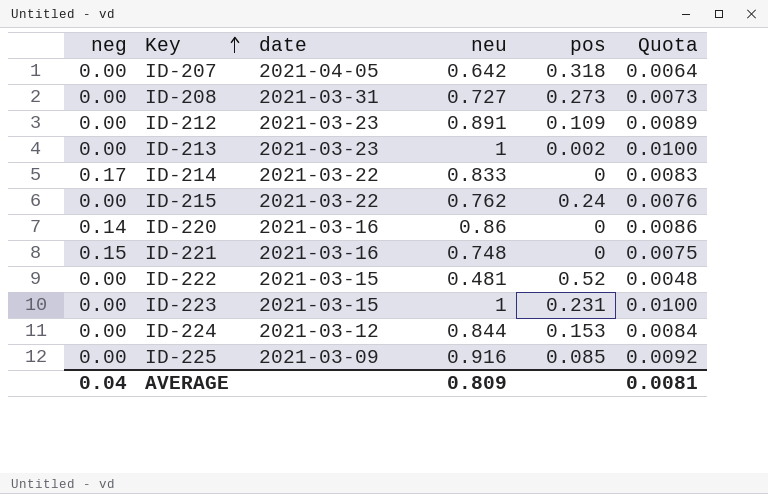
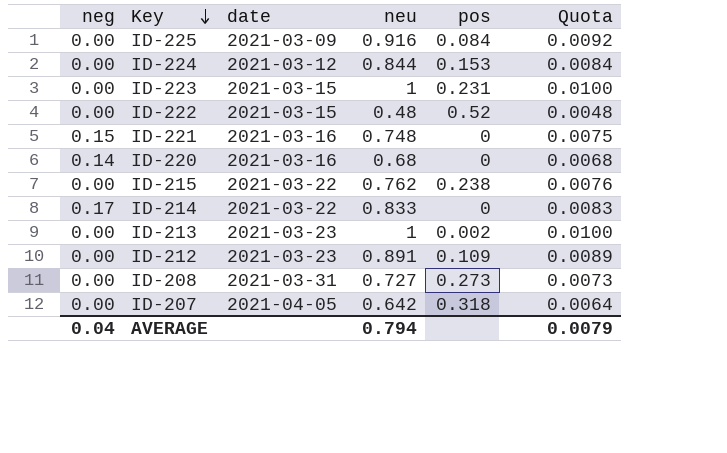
row order: Key ascending -> Key descending
ID-225 | pos: 0.085 -> 0.084
ID-222 | neu: 0.481 -> 0.48
ID-220 | neu: 0.86 -> 0.68
ID-220 | Quota: 0.0086 -> 0.0068
ID-215 | pos: 0.24 -> 0.238
AVERAGE | neu: 0.809 -> 0.794
AVERAGE | Quota: 0.0081 -> 0.0079

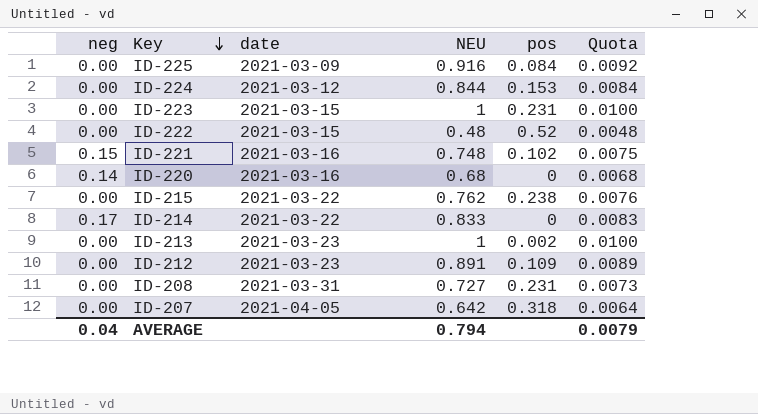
column name: neu -> NEU
ID-221 | pos: 0 -> 0.102
ID-208 | pos: 0.273 -> 0.231

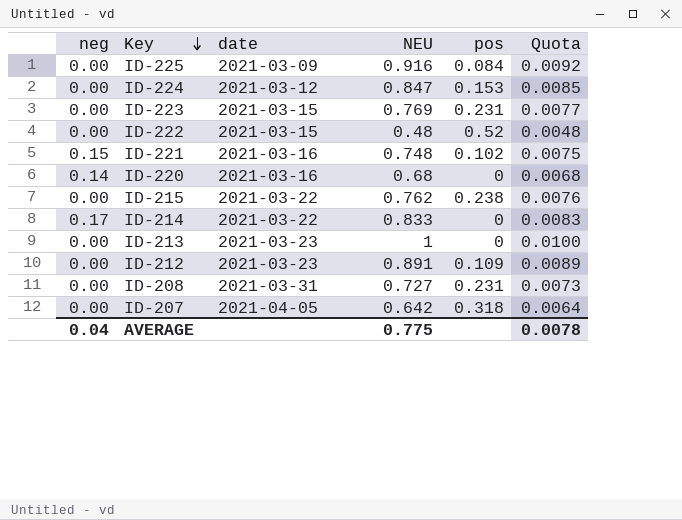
ID-224 | NEU: 0.844 -> 0.847
ID-224 | Quota: 0.0084 -> 0.0085
ID-223 | NEU: 1 -> 0.769
ID-223 | Quota: 0.0100 -> 0.0077
ID-213 | pos: 0.002 -> 0
AVERAGE | NEU: 0.794 -> 0.775
AVERAGE | Quota: 0.0079 -> 0.0078

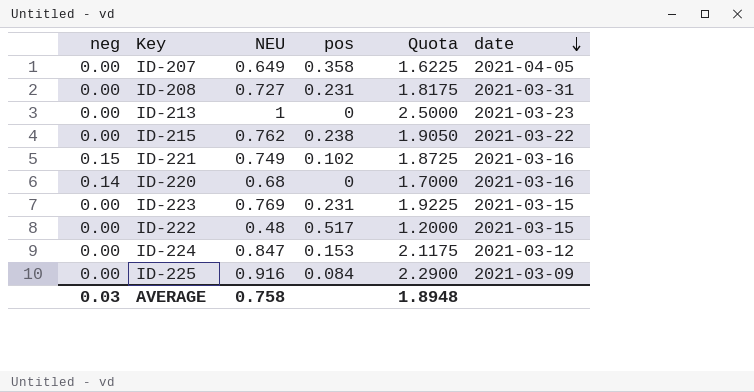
row order: Key descending -> date descending
column Quota | formula: [NEU] * 0.01 -> [NEU] * 2.5
column date | position: 3 -> 6
row ID-214: 0.17 | 2021-03-22 | 0.833 | 0 | 0.0083 -> none
row ID-212: 0.00 | 2021-03-23 | 0.891 | 0.109 | 0.0089 -> none
ID-207 | NEU: 0.642 -> 0.649
ID-207 | pos: 0.318 -> 0.358
ID-221 | NEU: 0.748 -> 0.749
ID-222 | pos: 0.52 -> 0.517
AVERAGE | neg: 0.04 -> 0.03
AVERAGE | NEU: 0.775 -> 0.758
AVERAGE | Quota: 0.0078 -> 1.8948

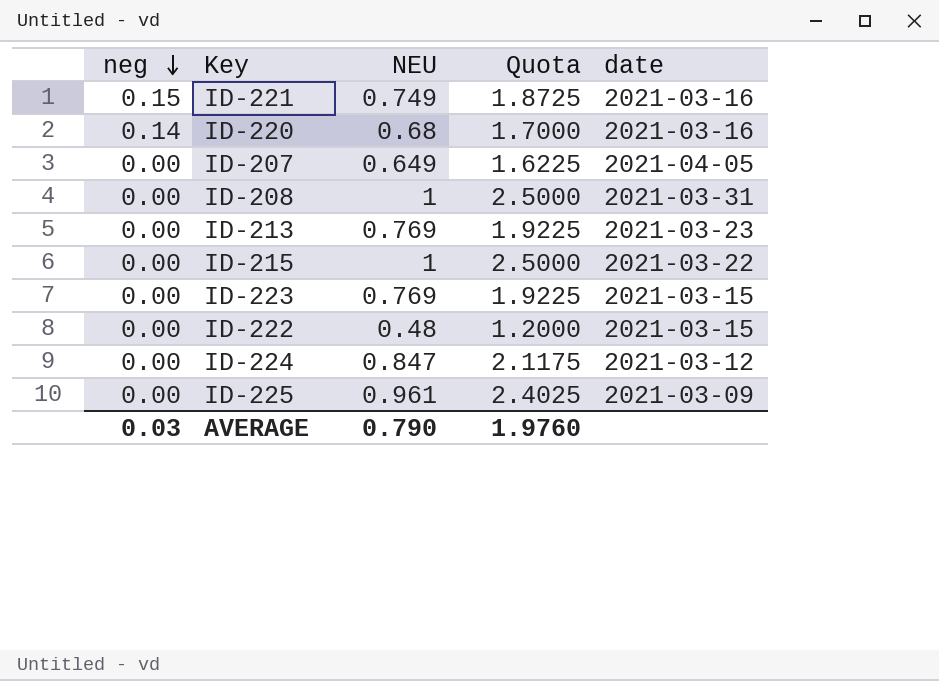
row order: date descending -> neg descending
column pos | position: 4 -> none
ID-208 | NEU: 0.727 -> 1
ID-208 | Quota: 1.8175 -> 2.5000
ID-213 | NEU: 1 -> 0.769
ID-213 | Quota: 2.5000 -> 1.9225
ID-215 | NEU: 0.762 -> 1
ID-215 | Quota: 1.9050 -> 2.5000
ID-225 | NEU: 0.916 -> 0.961
ID-225 | Quota: 2.2900 -> 2.4025
AVERAGE | NEU: 0.758 -> 0.790
AVERAGE | Quota: 1.8948 -> 1.9760

